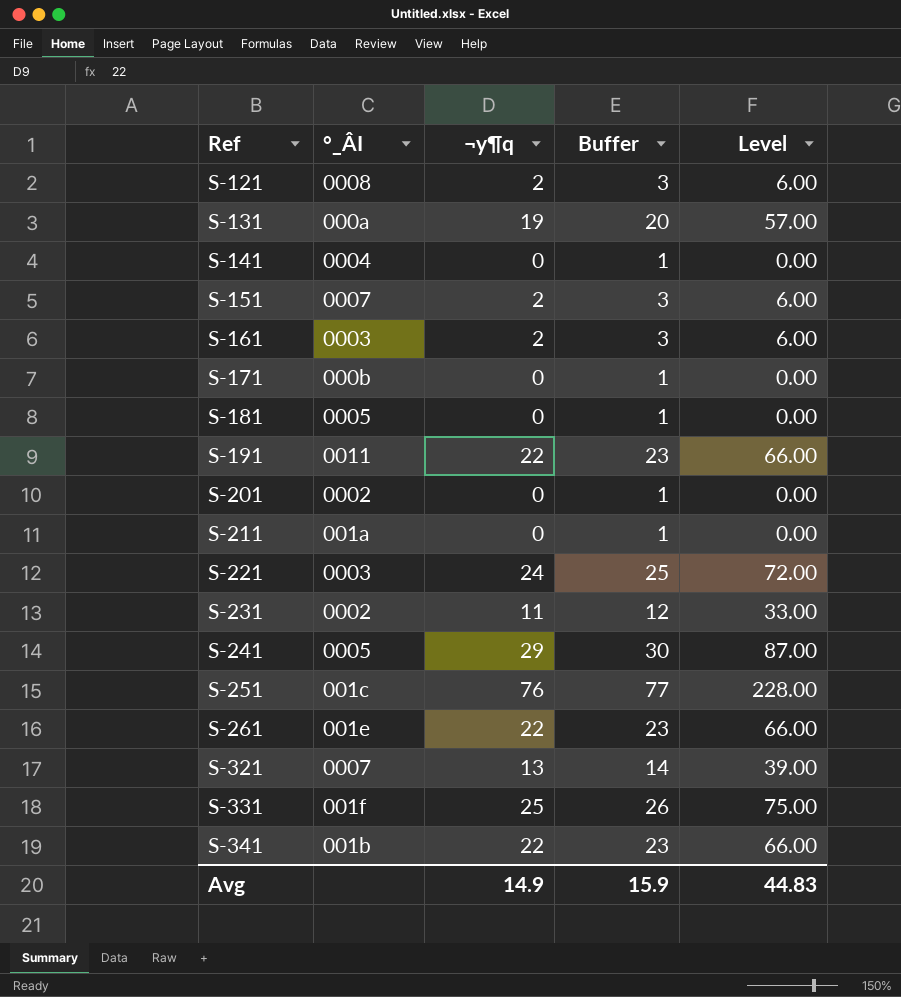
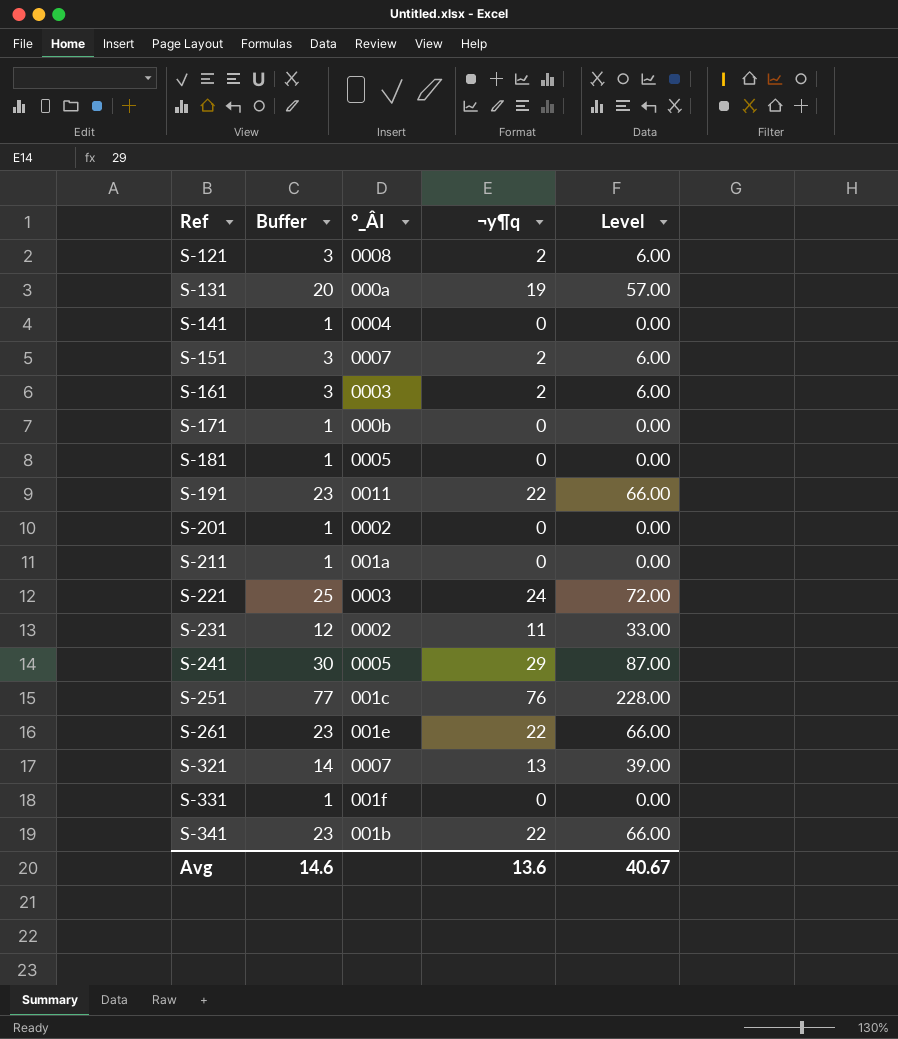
column Buffer | position: 4 -> 2
S-331 | Buffer: 26 -> 1
S-331 | ¬y¶q: 25 -> 0
S-331 | Level: 75.00 -> 0.00
Avg | Buffer: 15.9 -> 14.6
Avg | ¬y¶q: 14.9 -> 13.6
Avg | Level: 44.83 -> 40.67

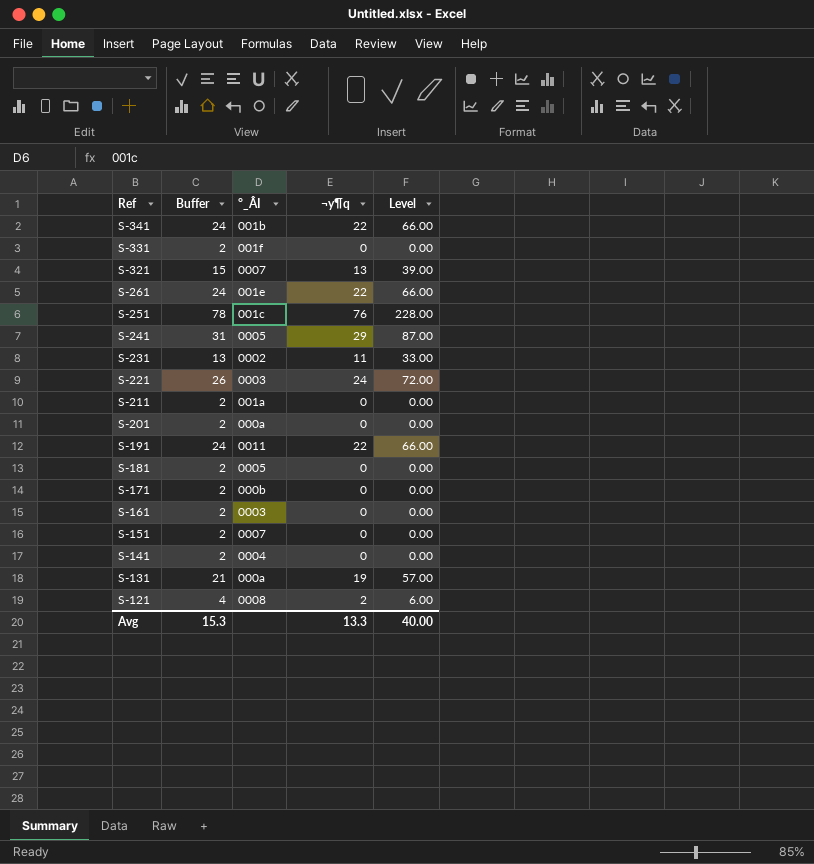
row order: Ref ascending -> Ref descending
column Buffer | formula: [¬y¶q] + 1 -> [¬y¶q] + 2
S-201 | °_ÂI: 0002 -> 000a
S-161 | ¬y¶q: 2 -> 0
S-161 | Level: 6.00 -> 0.00
S-151 | ¬y¶q: 2 -> 0
S-151 | Level: 6.00 -> 0.00
Avg | Buffer: 14.6 -> 15.3
Avg | ¬y¶q: 13.6 -> 13.3
Avg | Level: 40.67 -> 40.00

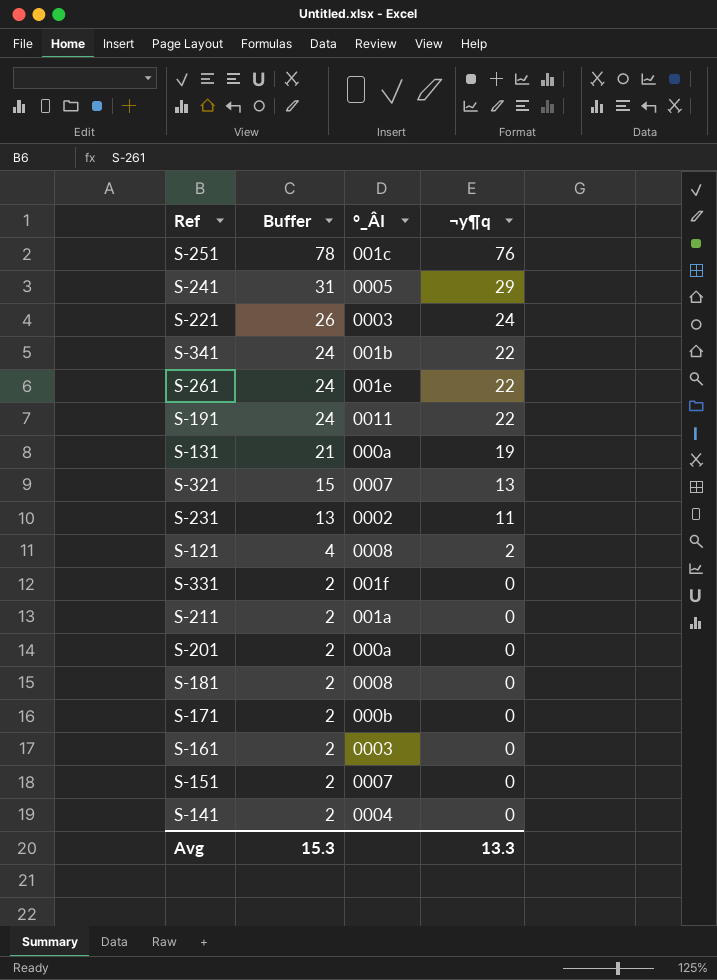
row order: Ref descending -> Buffer descending
column Level | formula: [¬y¶q] * 3 -> none
S-181 | °_ÂI: 0005 -> 0008

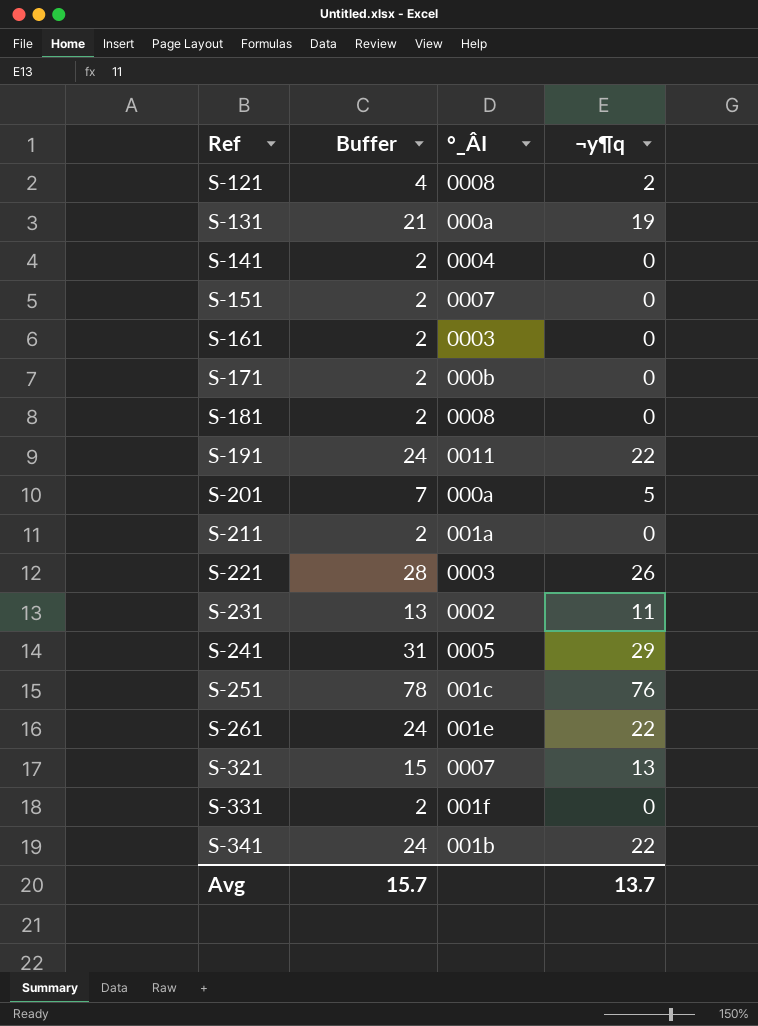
row order: Buffer descending -> Ref ascending
S-201 | Buffer: 2 -> 7
S-201 | ¬y¶q: 0 -> 5
S-221 | Buffer: 26 -> 28
S-221 | ¬y¶q: 24 -> 26
Avg | Buffer: 15.3 -> 15.7
Avg | ¬y¶q: 13.3 -> 13.7

